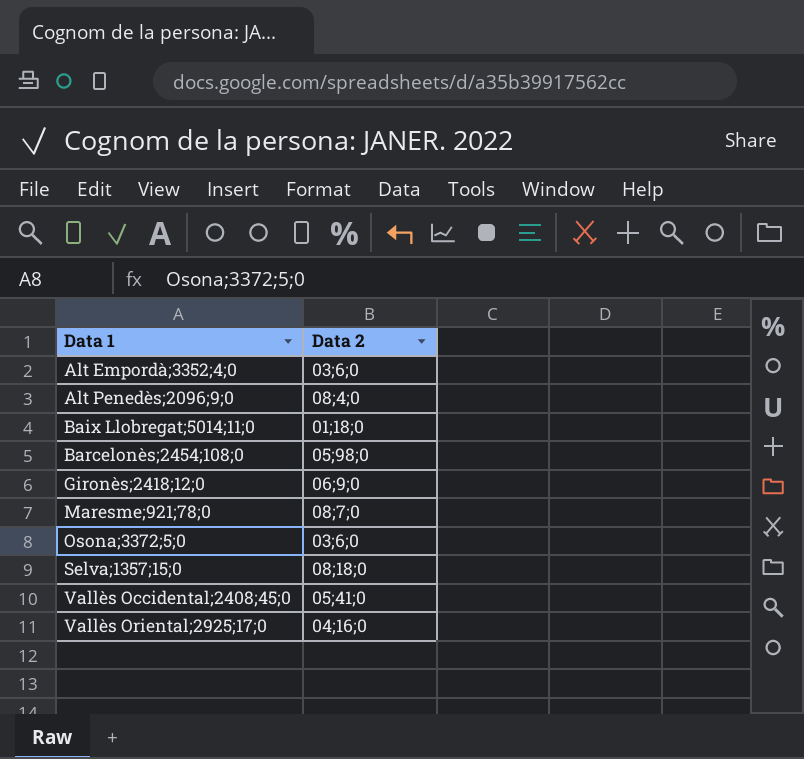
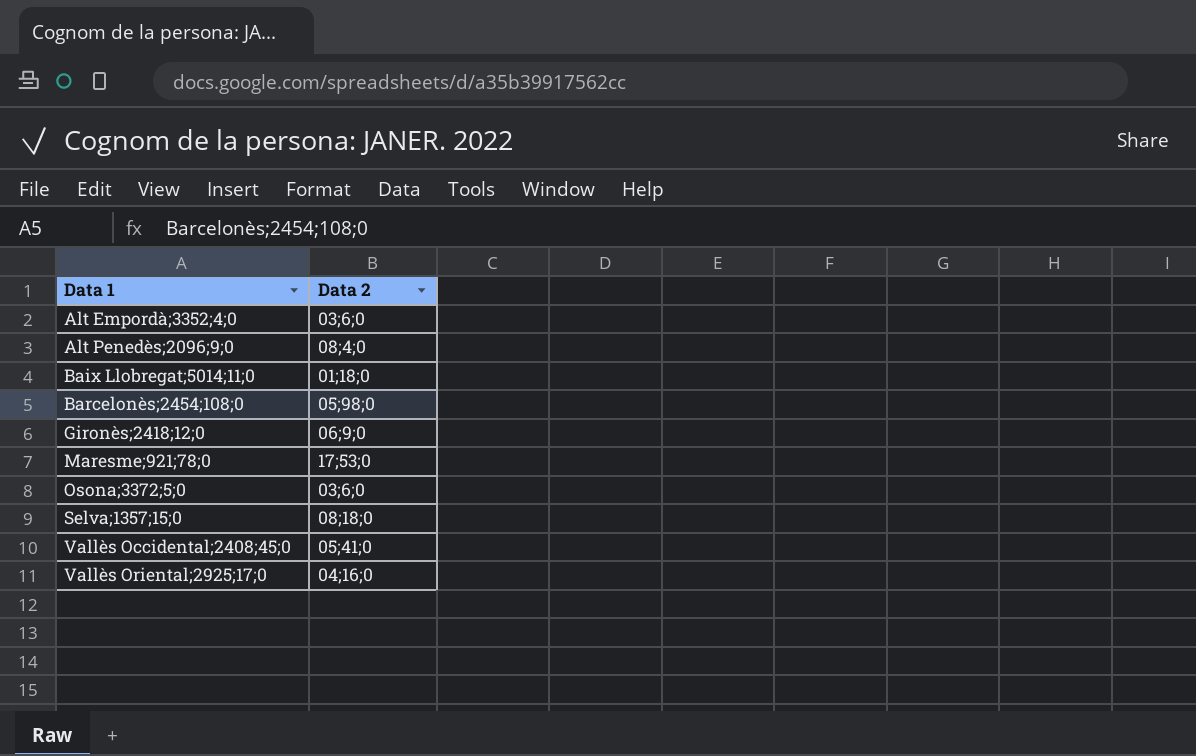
Maresme;921;78;0 | Data 2: 08;7;0 -> 17;53;0

